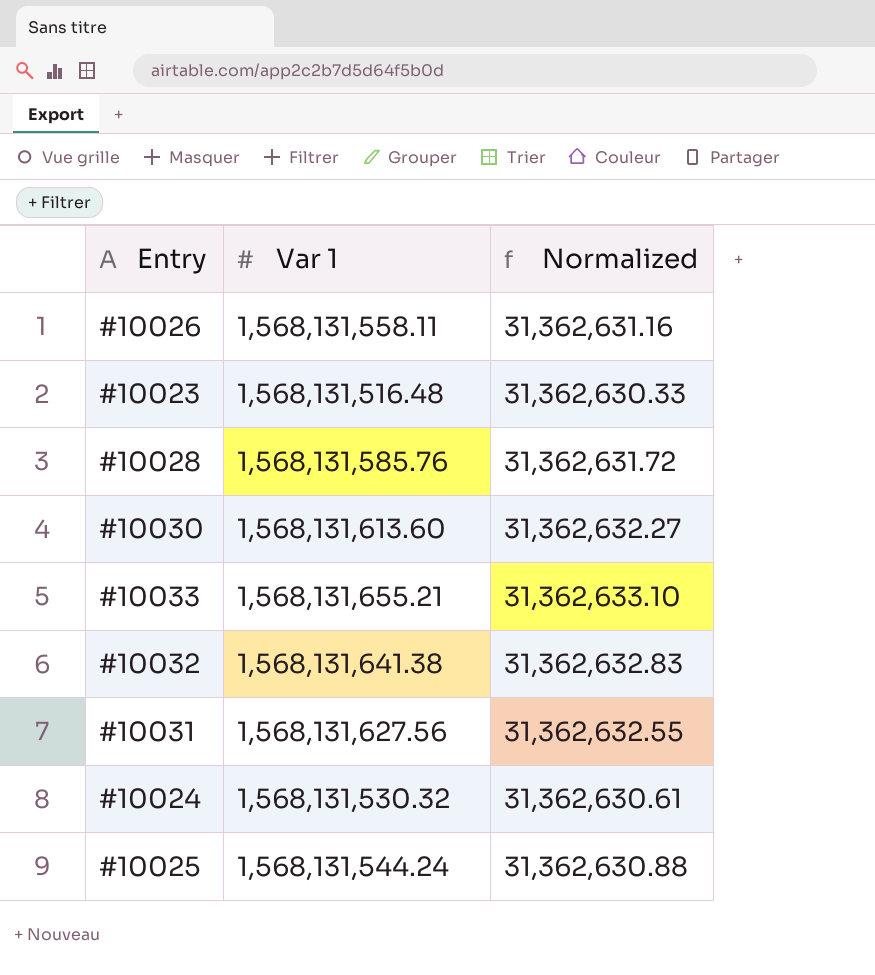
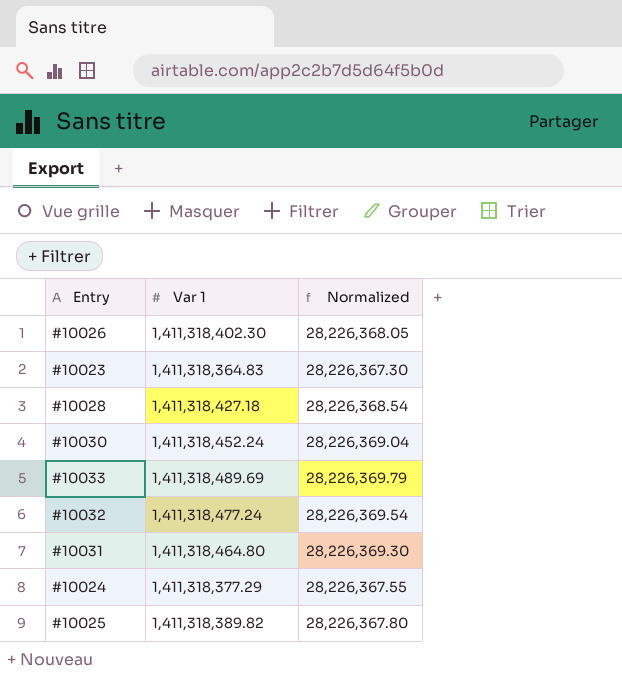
#10026 | Var 1: 1,568,131,558.11 -> 1,411,318,402.30
#10026 | Normalized: 31,362,631.16 -> 28,226,368.05
#10023 | Var 1: 1,568,131,516.48 -> 1,411,318,364.83
#10023 | Normalized: 31,362,630.33 -> 28,226,367.30
#10028 | Var 1: 1,568,131,585.76 -> 1,411,318,427.18
#10028 | Normalized: 31,362,631.72 -> 28,226,368.54
#10030 | Var 1: 1,568,131,613.60 -> 1,411,318,452.24
#10030 | Normalized: 31,362,632.27 -> 28,226,369.04
#10033 | Var 1: 1,568,131,655.21 -> 1,411,318,489.69
#10033 | Normalized: 31,362,633.10 -> 28,226,369.79
#10032 | Var 1: 1,568,131,641.38 -> 1,411,318,477.24
#10032 | Normalized: 31,362,632.83 -> 28,226,369.54
#10031 | Var 1: 1,568,131,627.56 -> 1,411,318,464.80
#10031 | Normalized: 31,362,632.55 -> 28,226,369.30
#10024 | Var 1: 1,568,131,530.32 -> 1,411,318,377.29
#10024 | Normalized: 31,362,630.61 -> 28,226,367.55
#10025 | Var 1: 1,568,131,544.24 -> 1,411,318,389.82
#10025 | Normalized: 31,362,630.88 -> 28,226,367.80

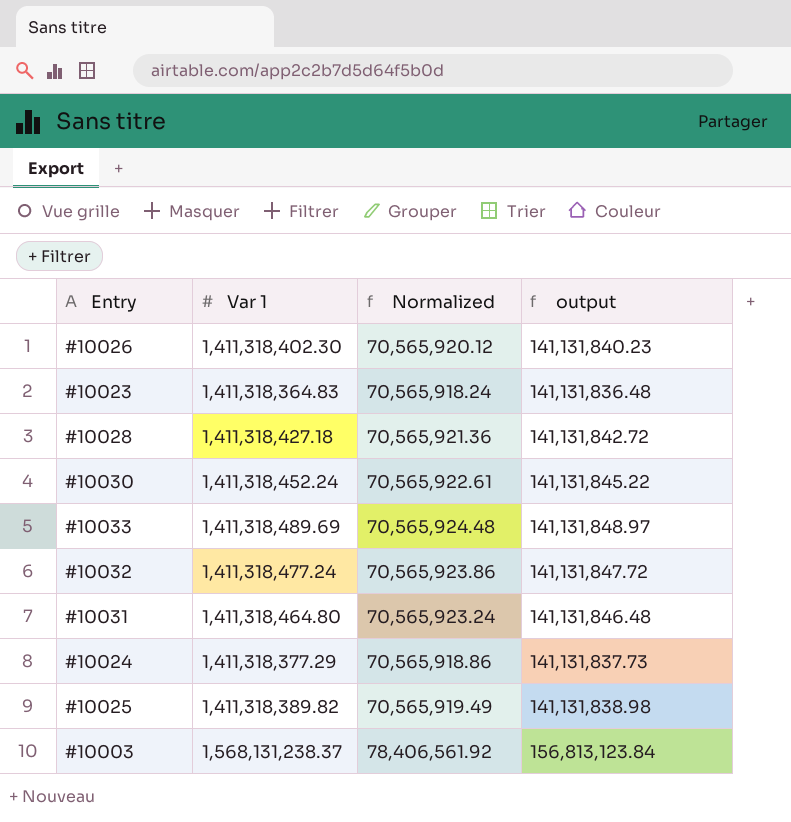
column Normalized | formula: [Var 1] * 0.02 -> [Var 1] * 0.05
column output | formula: none -> [Var 1] * 0.1
row #10003: none -> 1,568,131,238.37 | 78,406,561.92 | 156,813,123.84

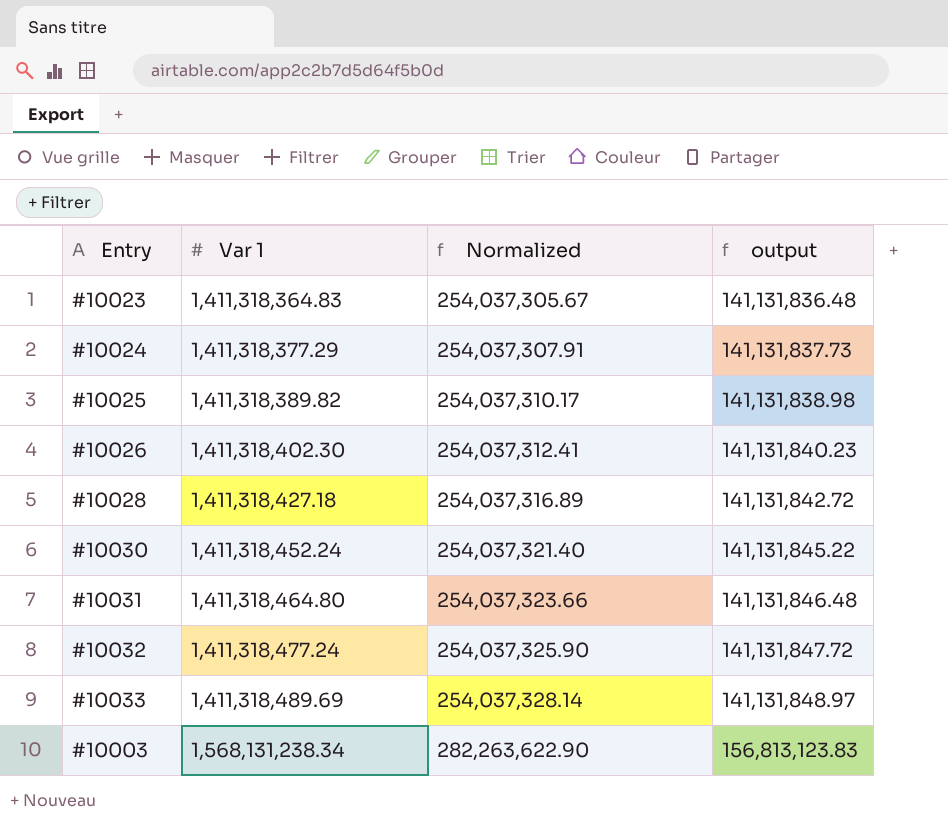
row order: none -> Var 1 ascending
column Normalized | formula: [Var 1] * 0.05 -> [Var 1] * 0.18
#10003 | Var 1: 1,568,131,238.37 -> 1,568,131,238.34
#10003 | output: 156,813,123.84 -> 156,813,123.83

